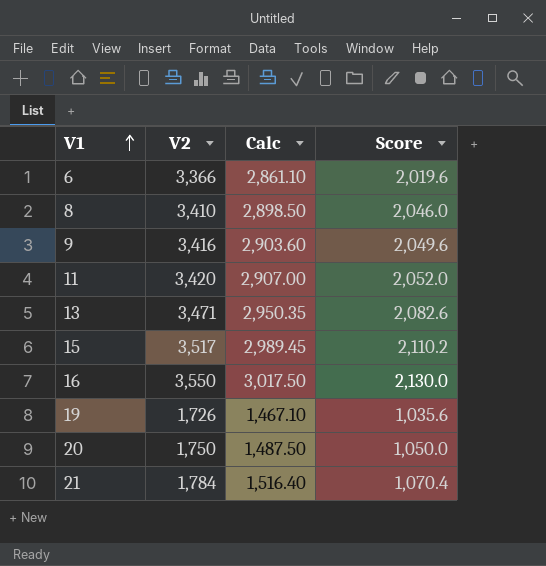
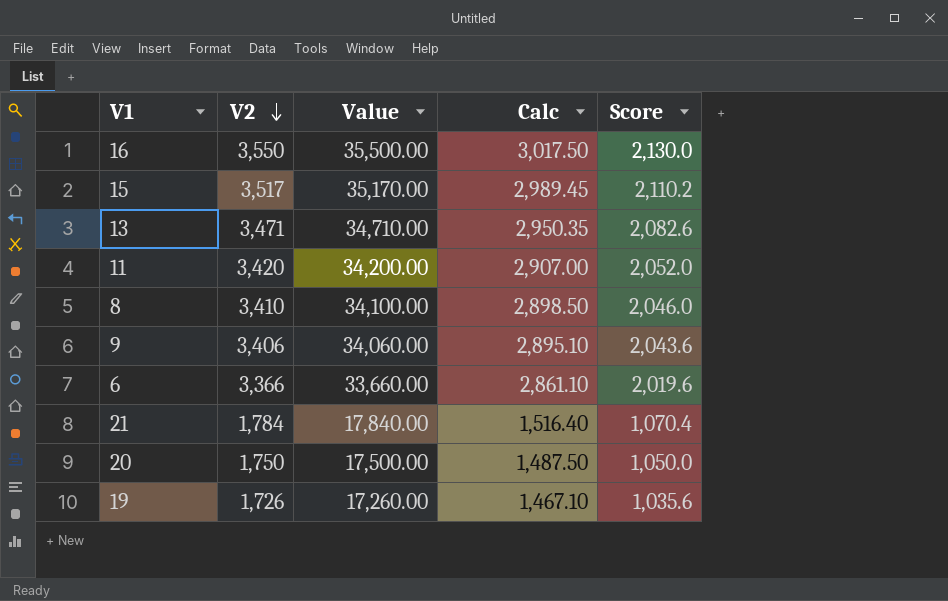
row order: V1 ascending -> V2 descending
column Value | formula: none -> [V2] * 10
9 | V2: 3,416 -> 3,406
9 | Calc: 2,903.60 -> 2,895.10
9 | Score: 2,049.6 -> 2,043.6

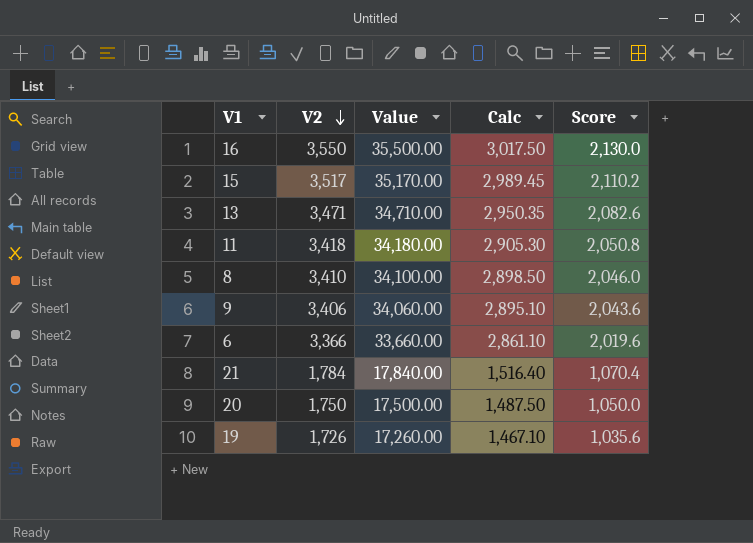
11 | V2: 3,420 -> 3,418
11 | Value: 34,200.00 -> 34,180.00
11 | Calc: 2,907.00 -> 2,905.30
11 | Score: 2,052.0 -> 2,050.8

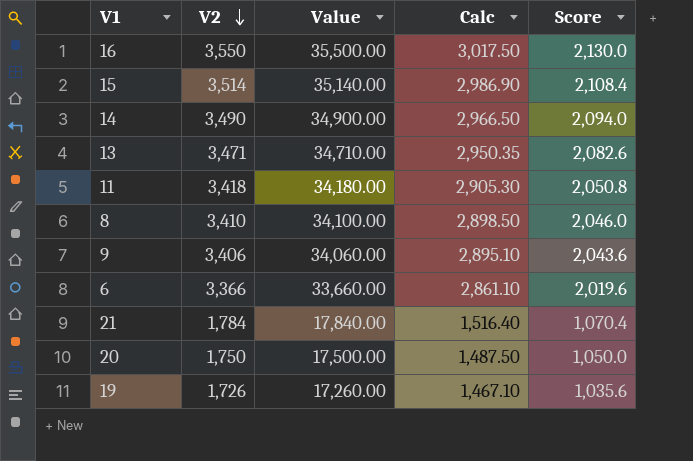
15 | V2: 3,517 -> 3,514
15 | Value: 35,170.00 -> 35,140.00
15 | Calc: 2,989.45 -> 2,986.90
15 | Score: 2,110.2 -> 2,108.4
row 14: none -> 3,490 | 34,900.00 | 2,966.50 | 2,094.0

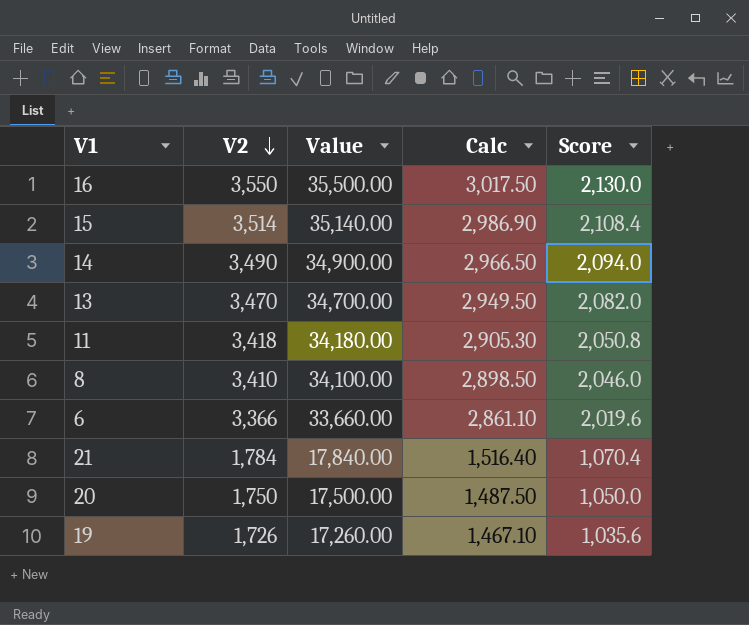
row 9: 3,406 | 34,060.00 | 2,895.10 | 2,043.6 -> none
13 | V2: 3,471 -> 3,470
13 | Value: 34,710.00 -> 34,700.00
13 | Calc: 2,950.35 -> 2,949.50
13 | Score: 2,082.6 -> 2,082.0

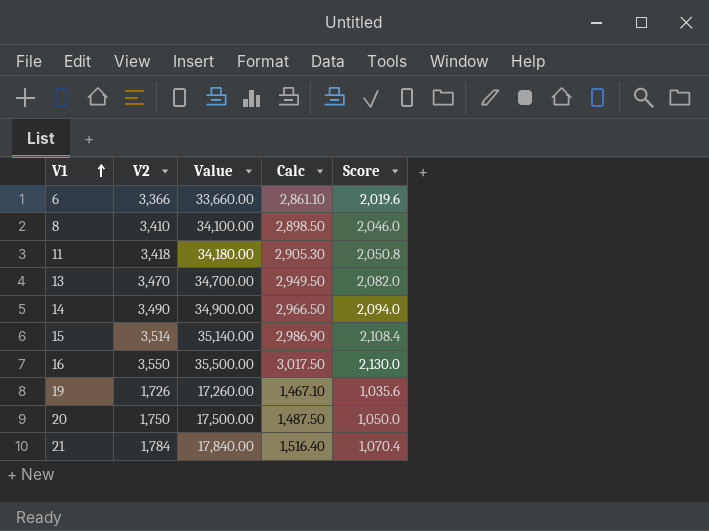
row order: V2 descending -> V1 ascending

